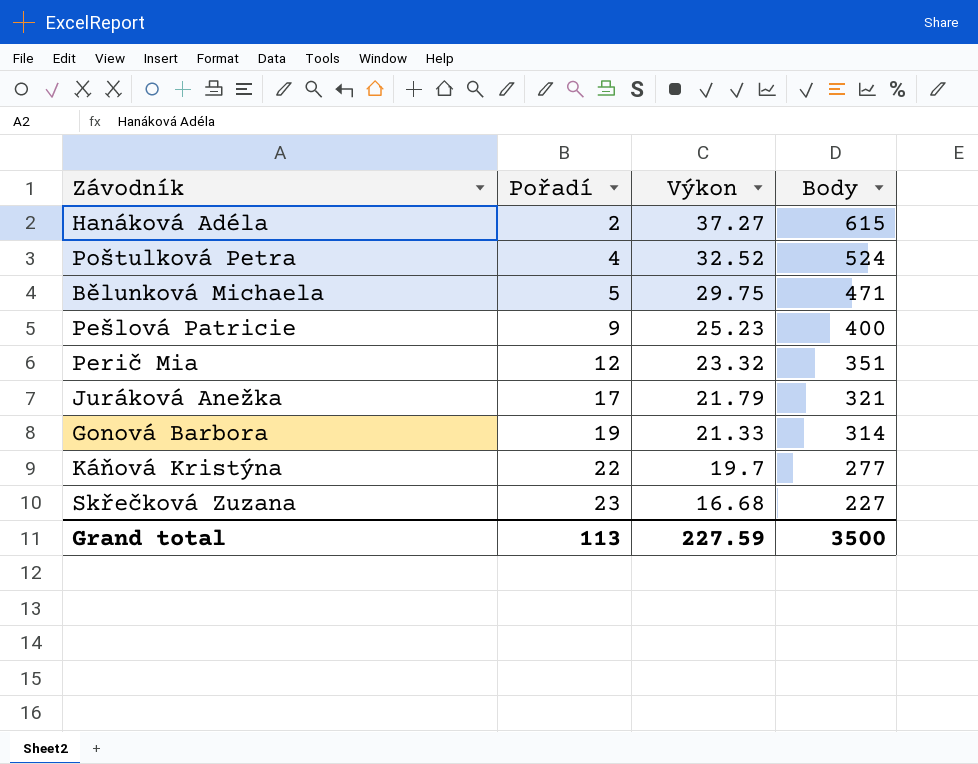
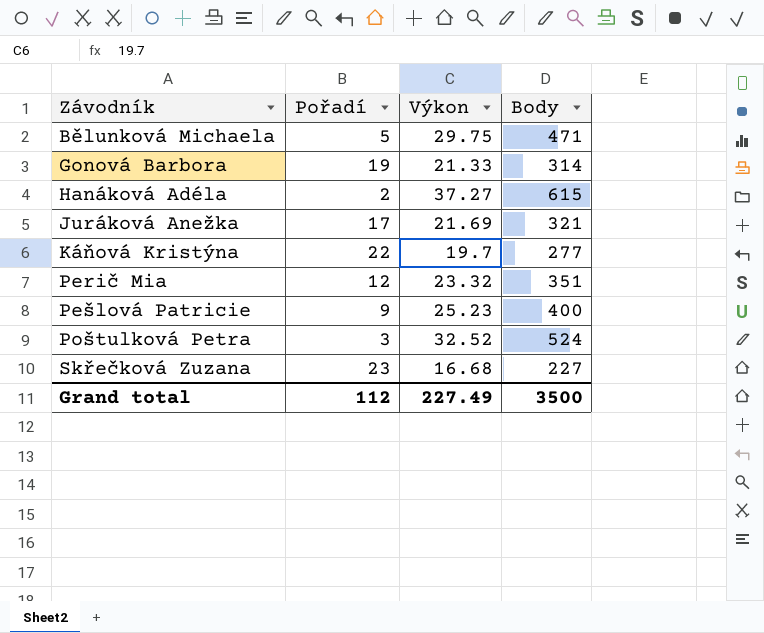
row order: Pořadí ascending -> Závodník ascending
Juráková Anežka | Výkon: 21.79 -> 21.69
Poštulková Petra | Pořadí: 4 -> 3
Grand total | Pořadí: 113 -> 112
Grand total | Výkon: 227.59 -> 227.49

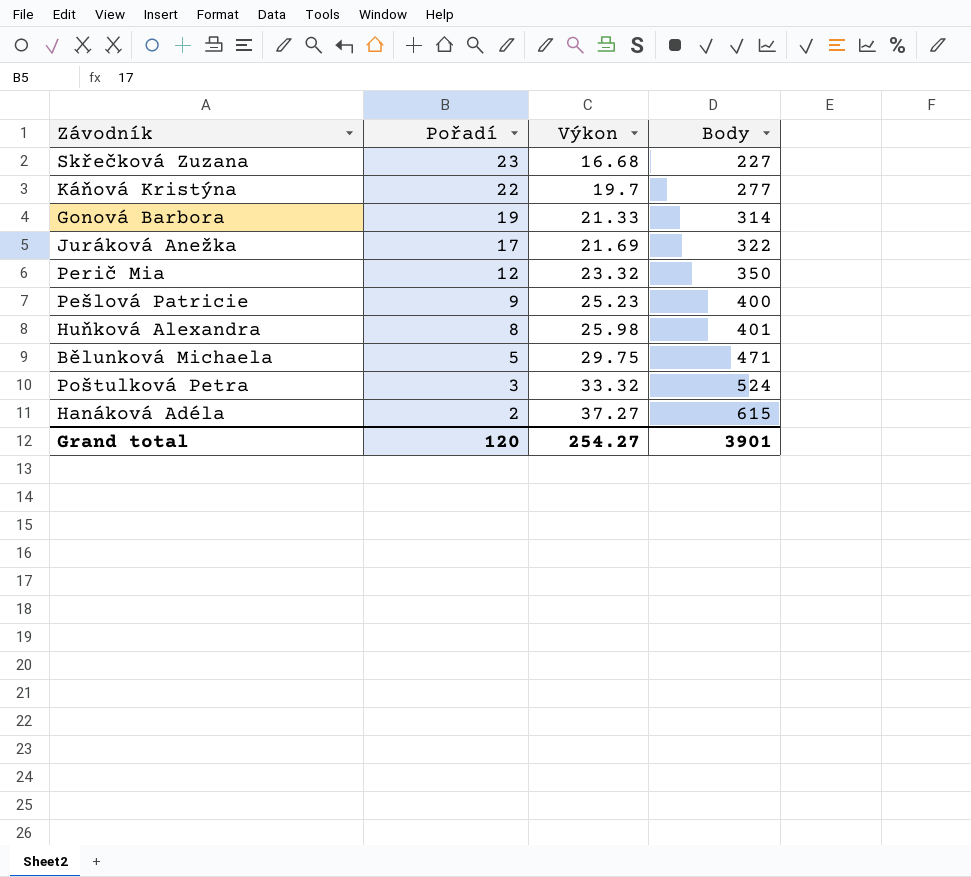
row order: Závodník ascending -> Pořadí descending
Juráková Anežka | Body: 321 -> 322
Perič Mia | Body: 351 -> 350
row Huňková Alexandra: none -> 8 | 25.98 | 401
Poštulková Petra | Výkon: 32.52 -> 33.32
Grand total | Pořadí: 112 -> 120
Grand total | Výkon: 227.49 -> 254.27
Grand total | Body: 3500 -> 3901

